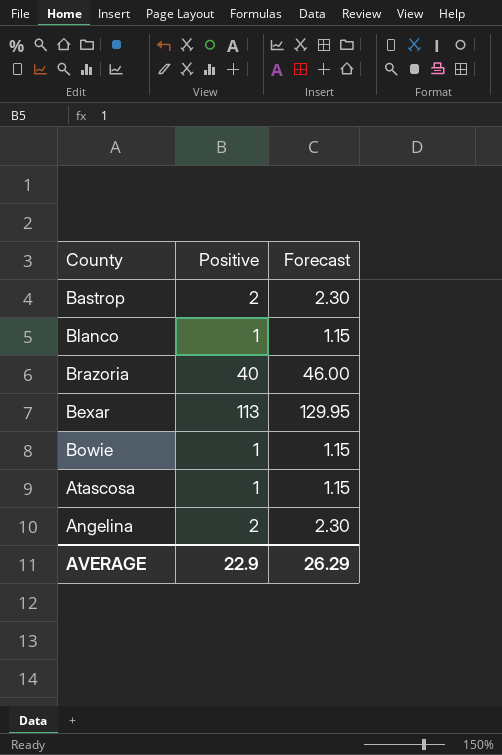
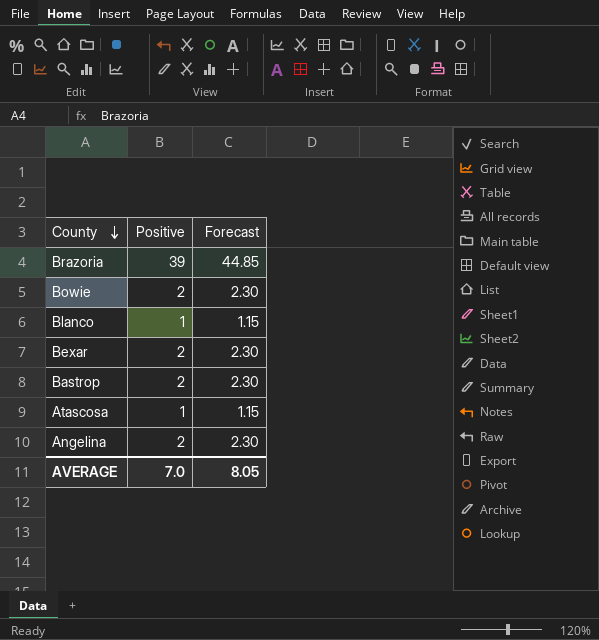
row order: none -> County descending
Brazoria | Positive: 40 -> 39
Brazoria | Forecast: 46.00 -> 44.85
Bowie | Positive: 1 -> 2
Bowie | Forecast: 1.15 -> 2.30
Bexar | Positive: 113 -> 2
Bexar | Forecast: 129.95 -> 2.30
AVERAGE | Positive: 22.9 -> 7.0
AVERAGE | Forecast: 26.29 -> 8.05

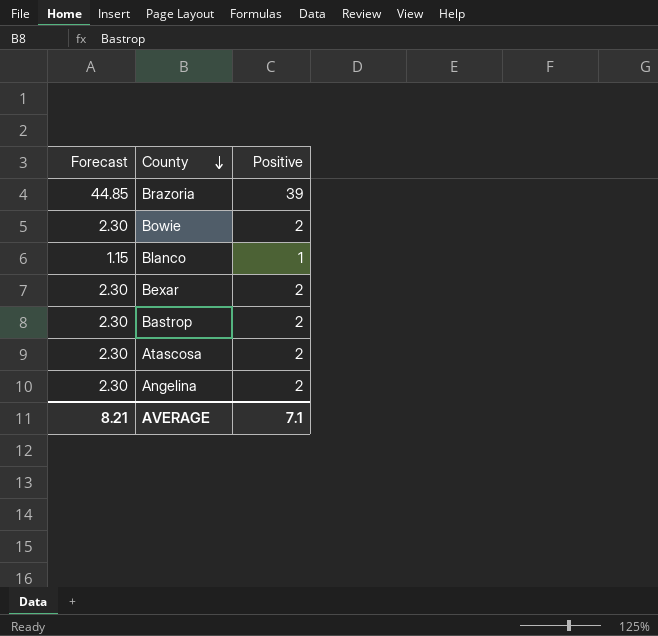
column Forecast | position: 3 -> 1
Atascosa | Forecast: 1.15 -> 2.30
Atascosa | Positive: 1 -> 2
AVERAGE | Forecast: 8.05 -> 8.21
AVERAGE | Positive: 7.0 -> 7.1

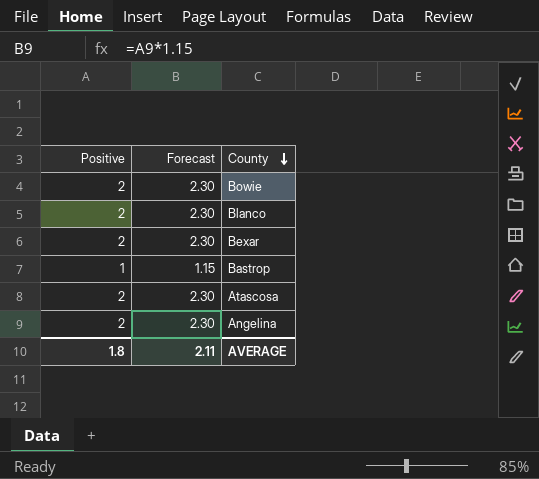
column Positive | position: 3 -> 1
row Brazoria: 44.85 | 39 -> none
Blanco | Positive: 1 -> 2
Blanco | Forecast: 1.15 -> 2.30
Bastrop | Positive: 2 -> 1
Bastrop | Forecast: 2.30 -> 1.15
AVERAGE | Positive: 7.1 -> 1.8
AVERAGE | Forecast: 8.21 -> 2.11

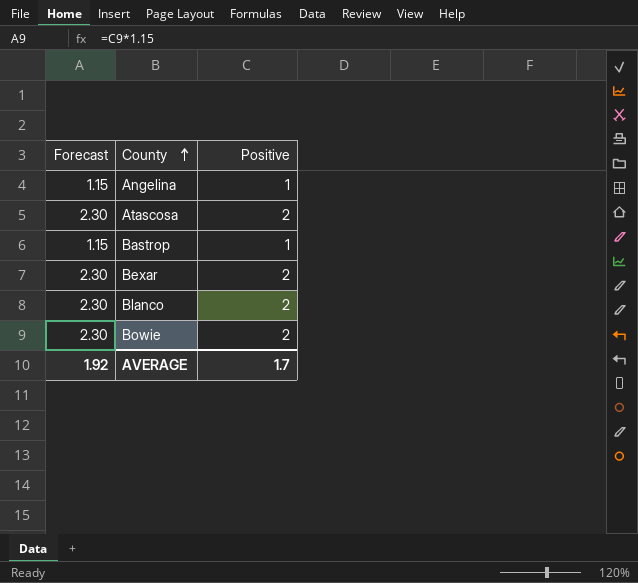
row order: County descending -> County ascending
column Positive | position: 1 -> 3
Angelina | Forecast: 2.30 -> 1.15
Angelina | Positive: 2 -> 1
AVERAGE | Forecast: 2.11 -> 1.92
AVERAGE | Positive: 1.8 -> 1.7

